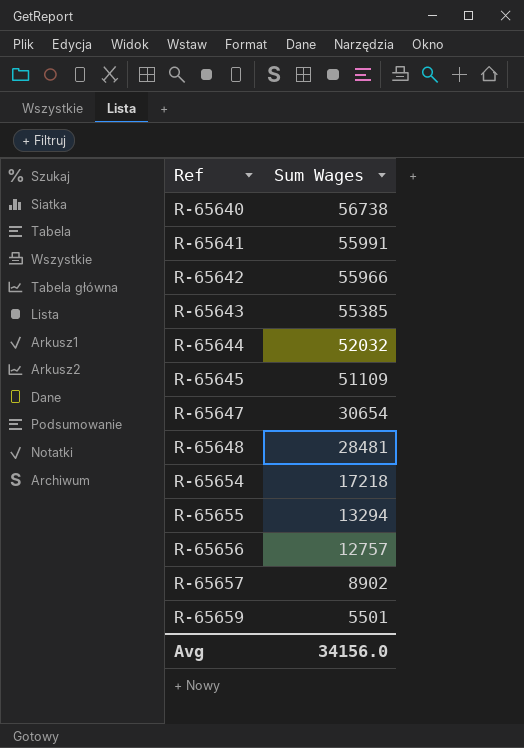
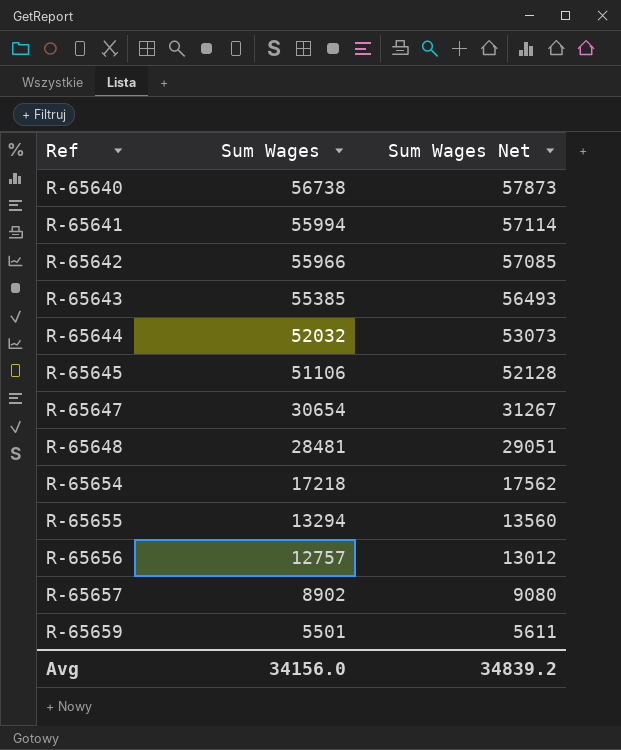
column Sum Wages Net | formula: none -> [Sum Wages] * 1.02
R-65641 | Sum Wages: 55991 -> 55994
R-65645 | Sum Wages: 51109 -> 51106

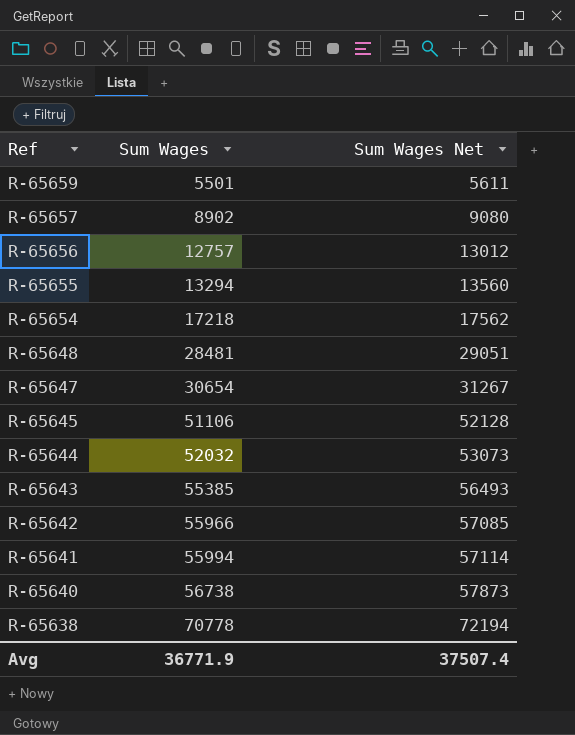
row order: Ref ascending -> Ref descending
row R-65638: none -> 70778 | 72194
Avg | Sum Wages: 34156.0 -> 36771.9
Avg | Sum Wages Net: 34839.2 -> 37507.4

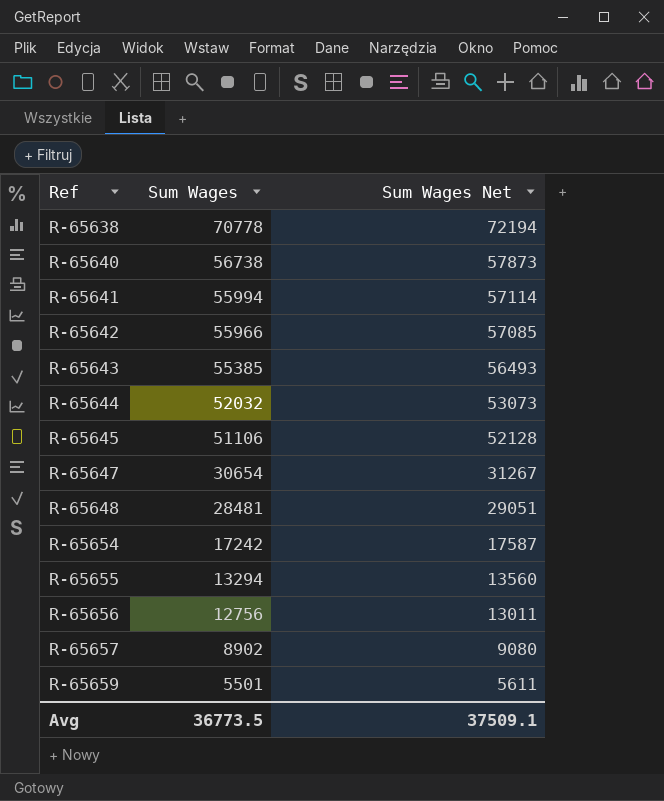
row order: Ref descending -> Ref ascending
R-65654 | Sum Wages: 17218 -> 17242
R-65654 | Sum Wages Net: 17562 -> 17587
R-65656 | Sum Wages: 12757 -> 12756
R-65656 | Sum Wages Net: 13012 -> 13011
Avg | Sum Wages: 36771.9 -> 36773.5
Avg | Sum Wages Net: 37507.4 -> 37509.1

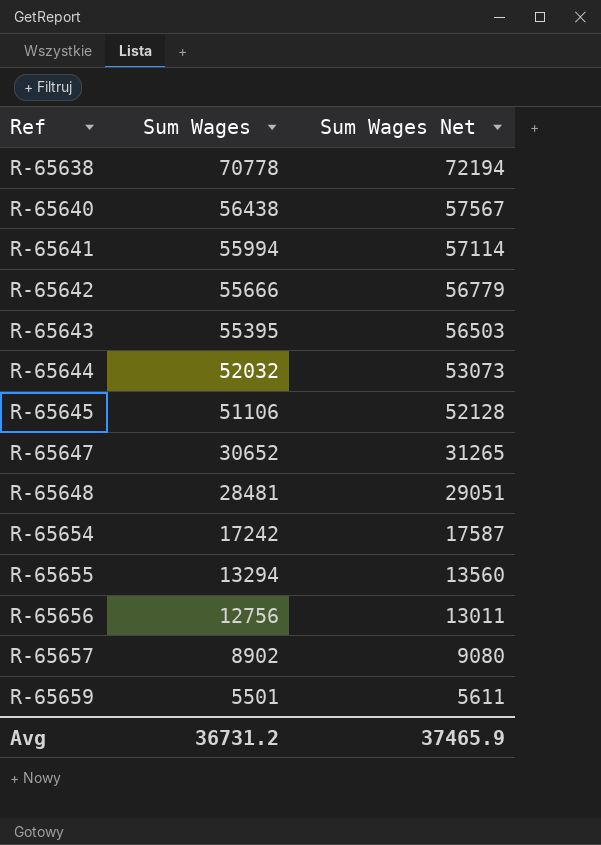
R-65640 | Sum Wages: 56738 -> 56438
R-65640 | Sum Wages Net: 57873 -> 57567
R-65642 | Sum Wages: 55966 -> 55666
R-65642 | Sum Wages Net: 57085 -> 56779
R-65643 | Sum Wages: 55385 -> 55395
R-65643 | Sum Wages Net: 56493 -> 56503
R-65647 | Sum Wages: 30654 -> 30652
R-65647 | Sum Wages Net: 31267 -> 31265
Avg | Sum Wages: 36773.5 -> 36731.2
Avg | Sum Wages Net: 37509.1 -> 37465.9

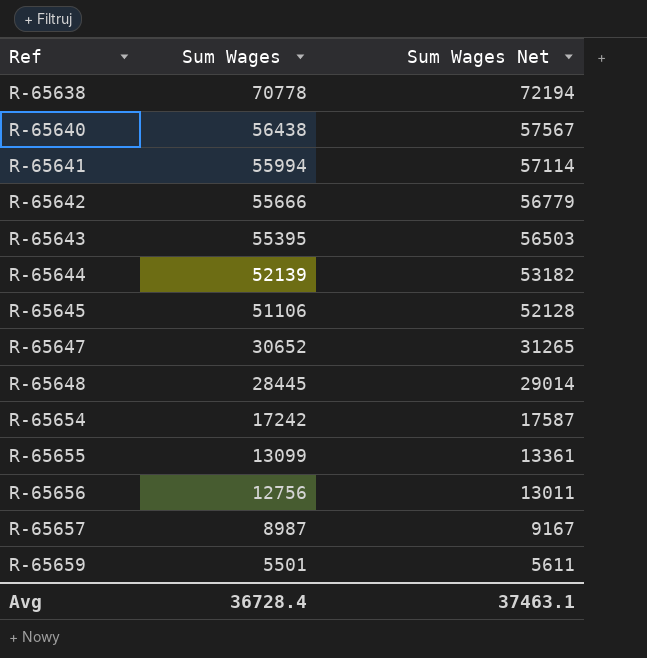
R-65644 | Sum Wages: 52032 -> 52139
R-65644 | Sum Wages Net: 53073 -> 53182
R-65648 | Sum Wages: 28481 -> 28445
R-65648 | Sum Wages Net: 29051 -> 29014
R-65655 | Sum Wages: 13294 -> 13099
R-65655 | Sum Wages Net: 13560 -> 13361
R-65657 | Sum Wages: 8902 -> 8987
R-65657 | Sum Wages Net: 9080 -> 9167
Avg | Sum Wages: 36731.2 -> 36728.4
Avg | Sum Wages Net: 37465.9 -> 37463.1

